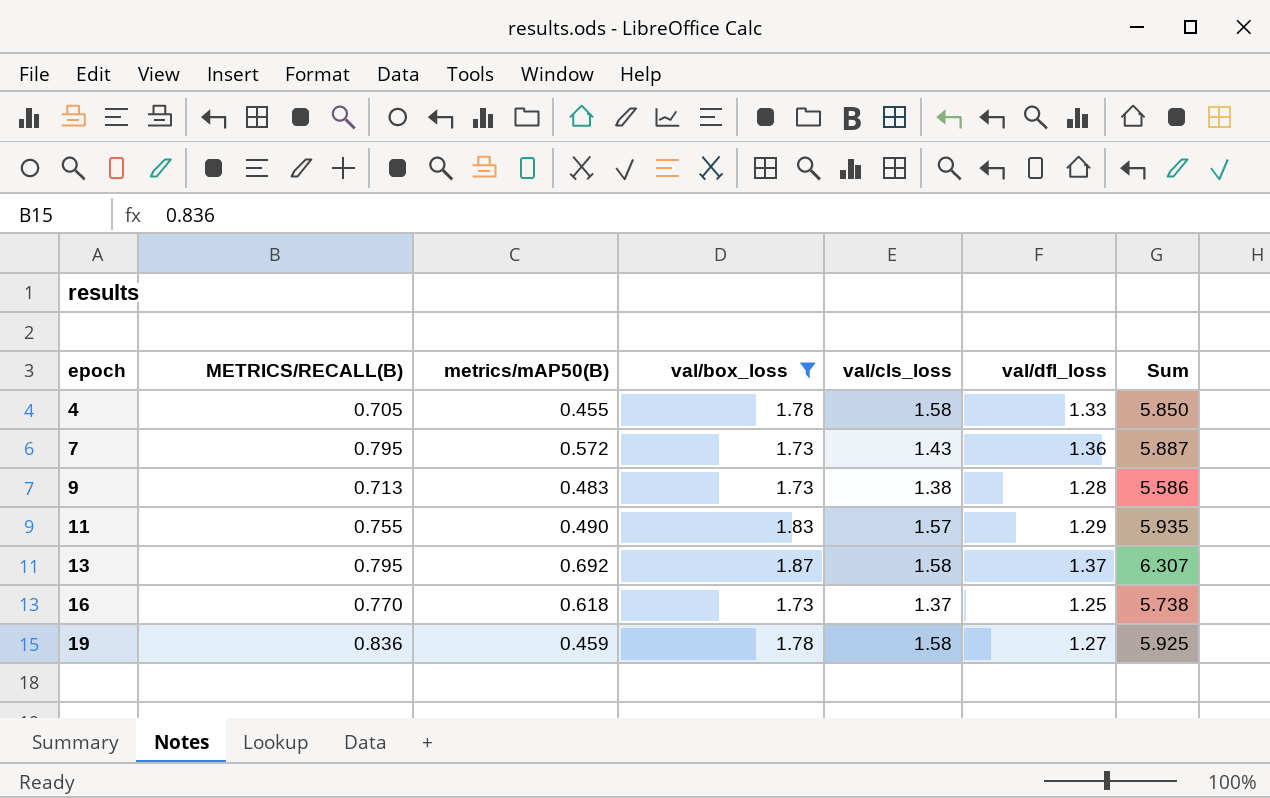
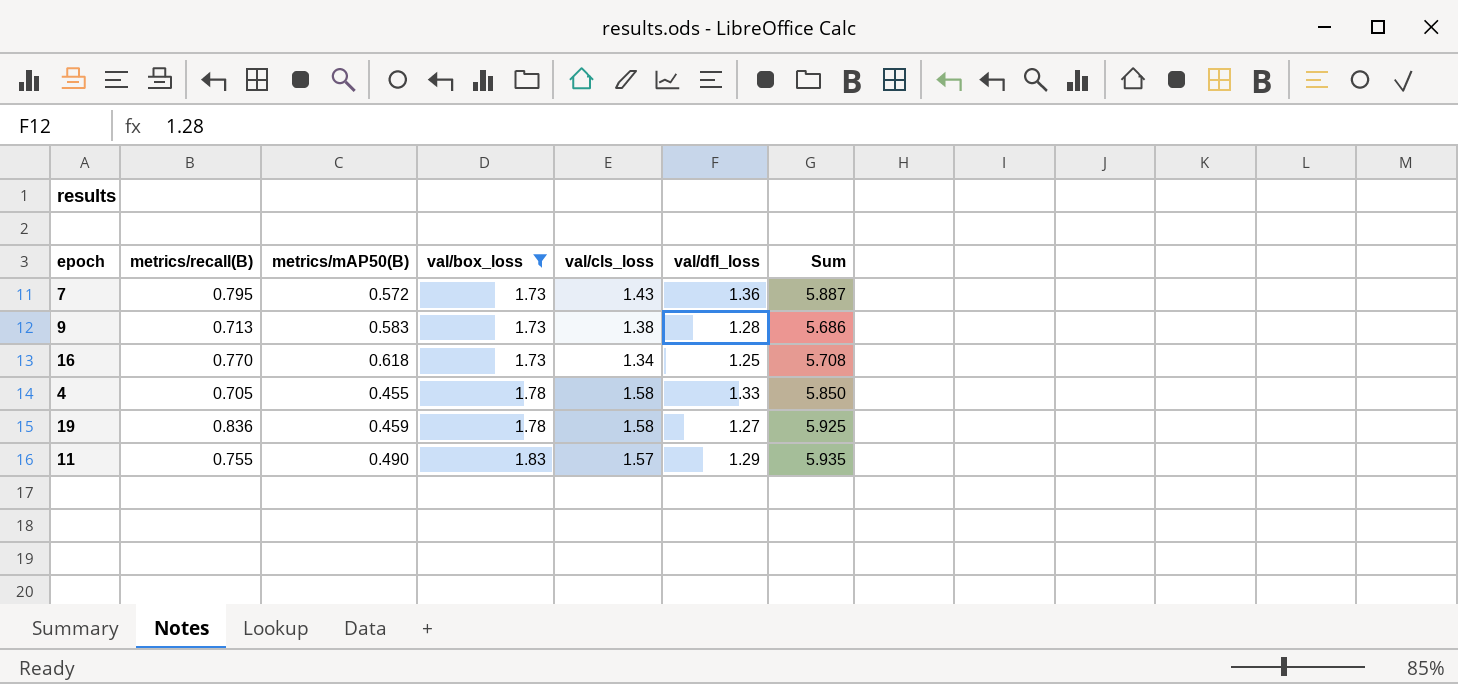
row order: epoch ascending -> val/box_loss ascending
column name: METRICS/RECALL(B) -> metrics/recall(B)
row 13: 0.795 | 0.692 | 1.87 | 1.58 | 1.37 | 6.307 -> none
9 | metrics/mAP50(B): 0.483 -> 0.583
9 | Sum: 5.586 -> 5.686
16 | val/cls_loss: 1.37 -> 1.34
16 | Sum: 5.738 -> 5.708

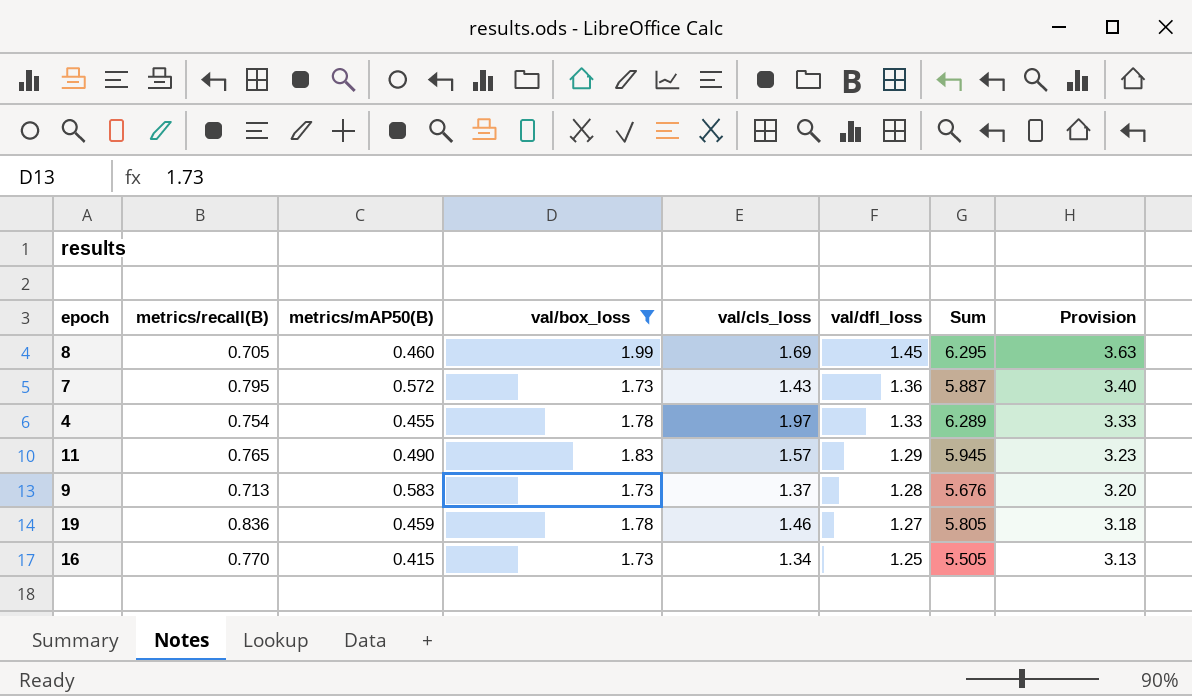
row order: val/box_loss ascending -> val/dfl_loss descending
column Provision | formula: none -> [val/dfl_loss] * 2.5
row 8: none -> 0.705 | 0.460 | 1.99 | 1.69 | 1.45 | 6.295 | 3.63
4 | metrics/recall(B): 0.705 -> 0.754
4 | val/cls_loss: 1.58 -> 1.97
4 | Sum: 5.850 -> 6.289
11 | metrics/recall(B): 0.755 -> 0.765
11 | Sum: 5.935 -> 5.945
9 | val/cls_loss: 1.38 -> 1.37
9 | Sum: 5.686 -> 5.676
19 | val/cls_loss: 1.58 -> 1.46
19 | Sum: 5.925 -> 5.805
16 | metrics/mAP50(B): 0.618 -> 0.415
16 | Sum: 5.708 -> 5.505

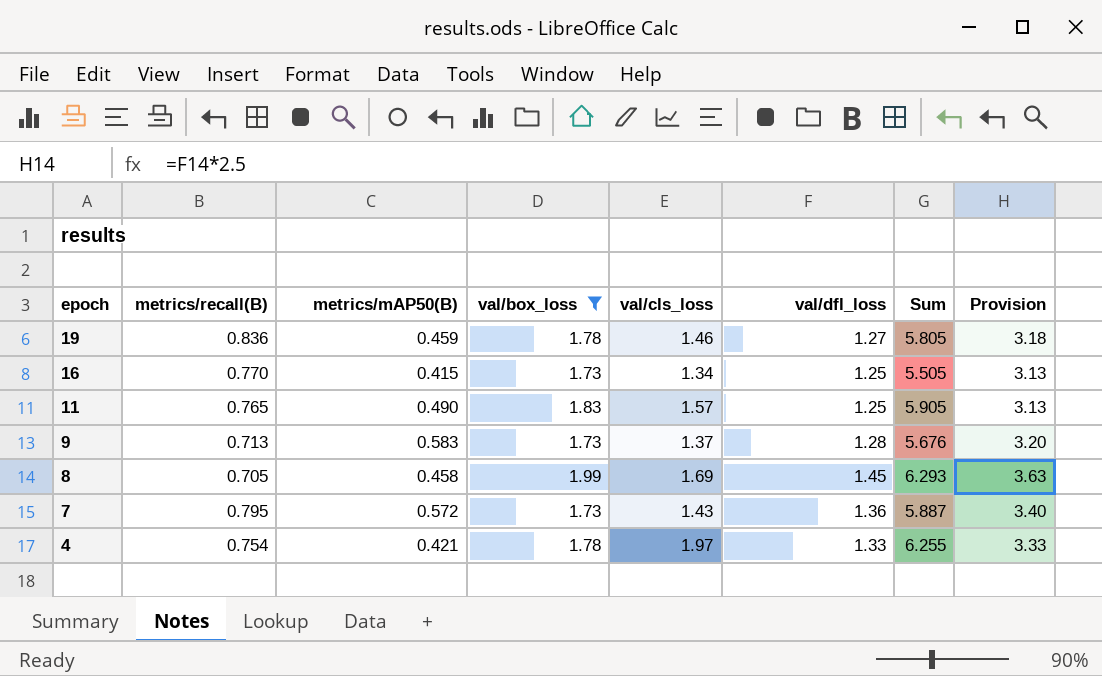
row order: val/dfl_loss descending -> epoch descending
11 | val/dfl_loss: 1.29 -> 1.25
11 | Sum: 5.945 -> 5.905
11 | Provision: 3.23 -> 3.13
8 | metrics/mAP50(B): 0.460 -> 0.458
8 | Sum: 6.295 -> 6.293
4 | metrics/mAP50(B): 0.455 -> 0.421
4 | Sum: 6.289 -> 6.255

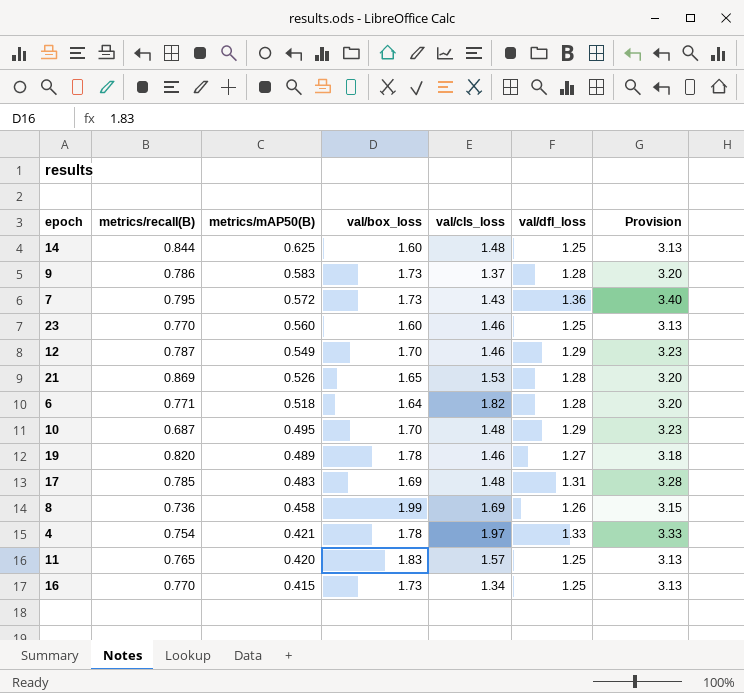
filter: val/box_loss >= 1.73 -> none
row order: epoch descending -> metrics/mAP50(B) descending
column Sum | formula: [metrics/recall(B)] + [metrics/mAP50(B)] + [val/box_loss] + [val/cls_loss] + [val/dfl_loss] -> none
9 | metrics/recall(B): 0.713 -> 0.786
19 | metrics/recall(B): 0.836 -> 0.820
19 | metrics/mAP50(B): 0.459 -> 0.489
8 | metrics/recall(B): 0.705 -> 0.736
8 | val/dfl_loss: 1.45 -> 1.26
8 | Provision: 3.63 -> 3.15
11 | metrics/mAP50(B): 0.490 -> 0.420

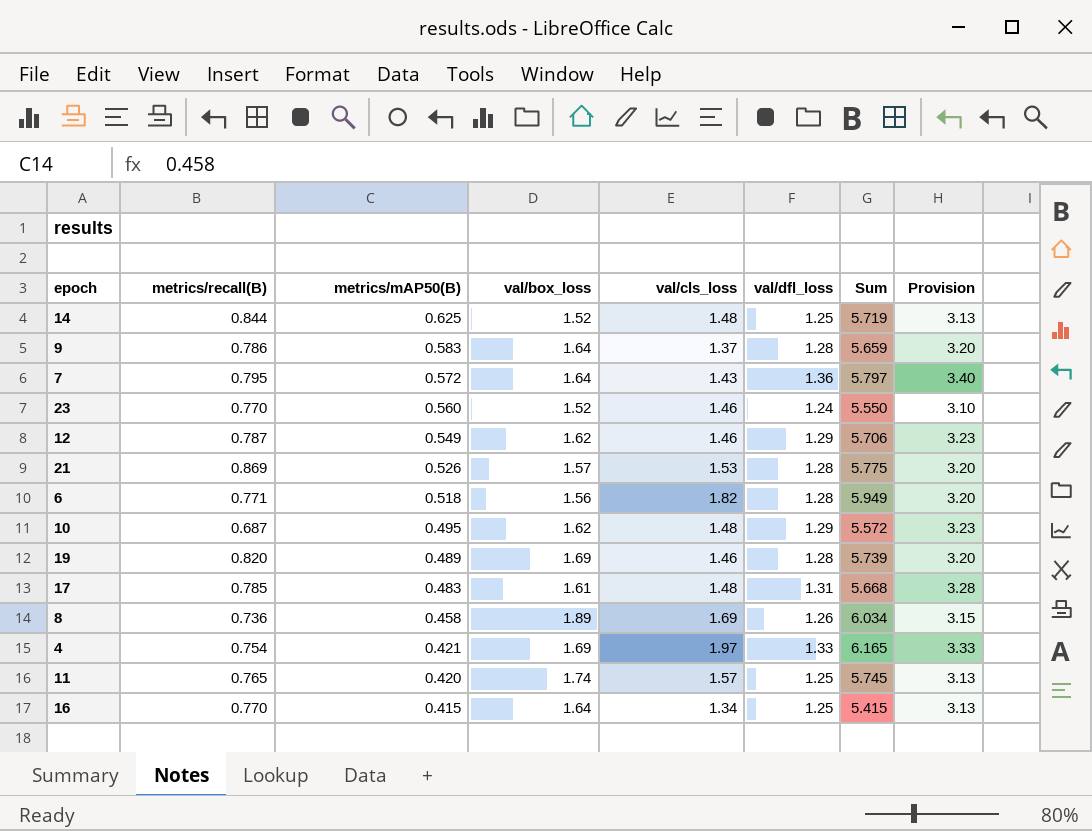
column Sum | formula: none -> [metrics/recall(B)] + [metrics/mAP50(B)] + [val/box_loss] + [val/cls_loss] + [val/dfl_loss]
14 | val/box_loss: 1.60 -> 1.52
9 | val/box_loss: 1.73 -> 1.64
7 | val/box_loss: 1.73 -> 1.64
23 | val/box_loss: 1.60 -> 1.52
23 | val/dfl_loss: 1.25 -> 1.24
23 | Provision: 3.13 -> 3.10
12 | val/box_loss: 1.70 -> 1.62
21 | val/box_loss: 1.65 -> 1.57
6 | val/box_loss: 1.64 -> 1.56
10 | val/box_loss: 1.70 -> 1.62
19 | val/box_loss: 1.78 -> 1.69
19 | val/dfl_loss: 1.27 -> 1.28
19 | Provision: 3.18 -> 3.20
17 | val/box_loss: 1.69 -> 1.61
8 | val/box_loss: 1.99 -> 1.89
4 | val/box_loss: 1.78 -> 1.69
11 | val/box_loss: 1.83 -> 1.74
16 | val/box_loss: 1.73 -> 1.64

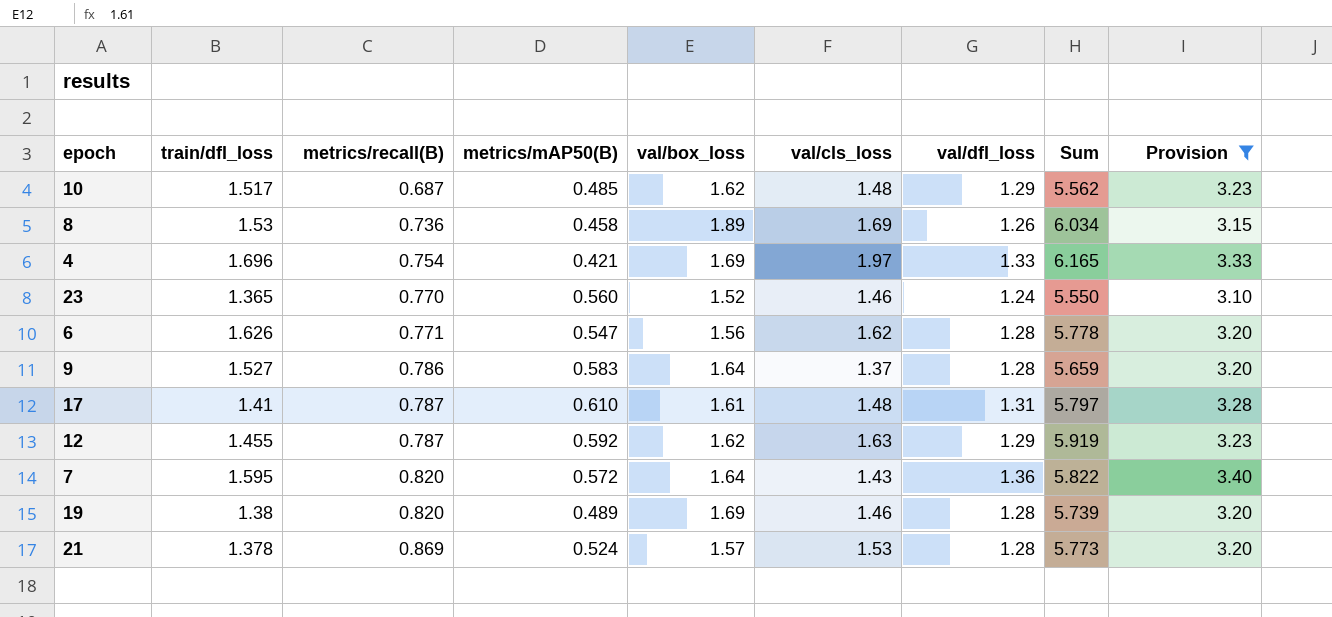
filter: none -> Provision != 3.13
row order: metrics/mAP50(B) descending -> metrics/recall(B) ascending
column train/dfl_loss | position: none -> 2
10 | metrics/mAP50(B): 0.495 -> 0.485
10 | Sum: 5.572 -> 5.562
6 | metrics/mAP50(B): 0.518 -> 0.547
6 | val/cls_loss: 1.82 -> 1.62
6 | Sum: 5.949 -> 5.778
17 | metrics/recall(B): 0.785 -> 0.787
17 | metrics/mAP50(B): 0.483 -> 0.610
17 | Sum: 5.668 -> 5.797
12 | metrics/mAP50(B): 0.549 -> 0.592
12 | val/cls_loss: 1.46 -> 1.63
12 | Sum: 5.706 -> 5.919
7 | metrics/recall(B): 0.795 -> 0.820
7 | Sum: 5.797 -> 5.822
21 | metrics/mAP50(B): 0.526 -> 0.524
21 | Sum: 5.775 -> 5.773

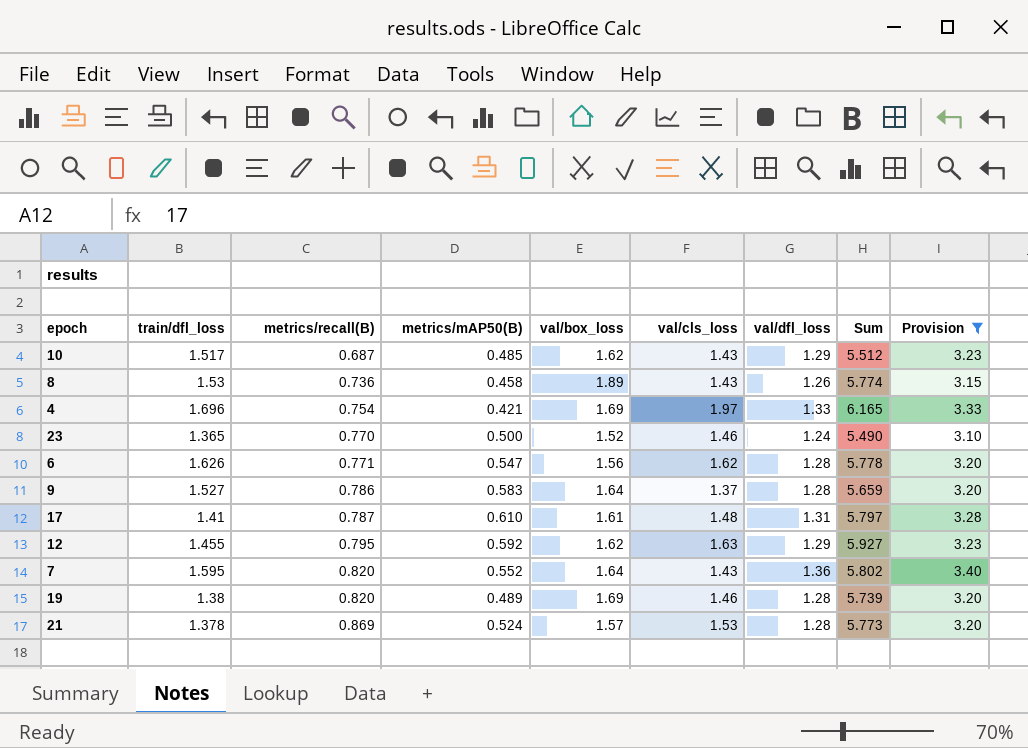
10 | val/cls_loss: 1.48 -> 1.43
10 | Sum: 5.562 -> 5.512
8 | val/cls_loss: 1.69 -> 1.43
8 | Sum: 6.034 -> 5.774
23 | metrics/mAP50(B): 0.560 -> 0.500
23 | Sum: 5.550 -> 5.490
12 | metrics/recall(B): 0.787 -> 0.795
12 | Sum: 5.919 -> 5.927
7 | metrics/mAP50(B): 0.572 -> 0.552
7 | Sum: 5.822 -> 5.802

